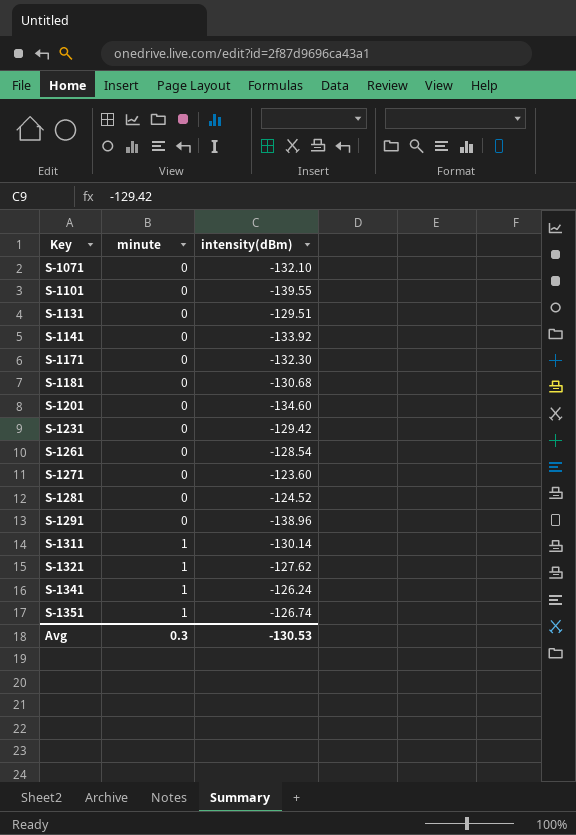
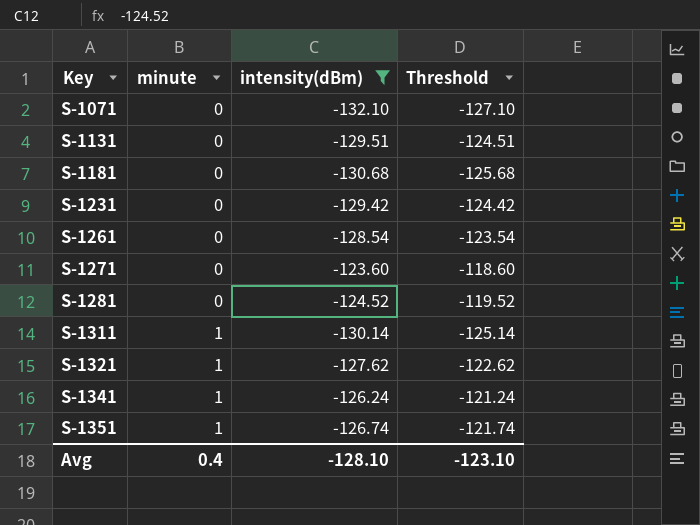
filter: none -> intensity(dBm) >= -132.10
column Threshold | formula: none -> [intensity(dBm)] + 5
Avg | minute: 0.3 -> 0.4
Avg | intensity(dBm): -130.53 -> -128.10

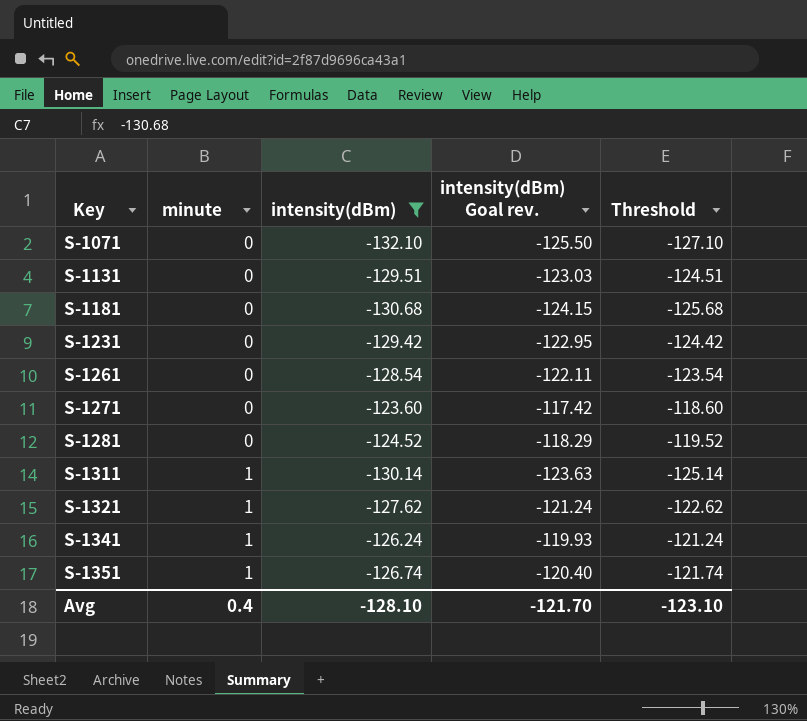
column intensity(dBm) Goal rev. | formula: none -> [intensity(dBm)] * 0.95

